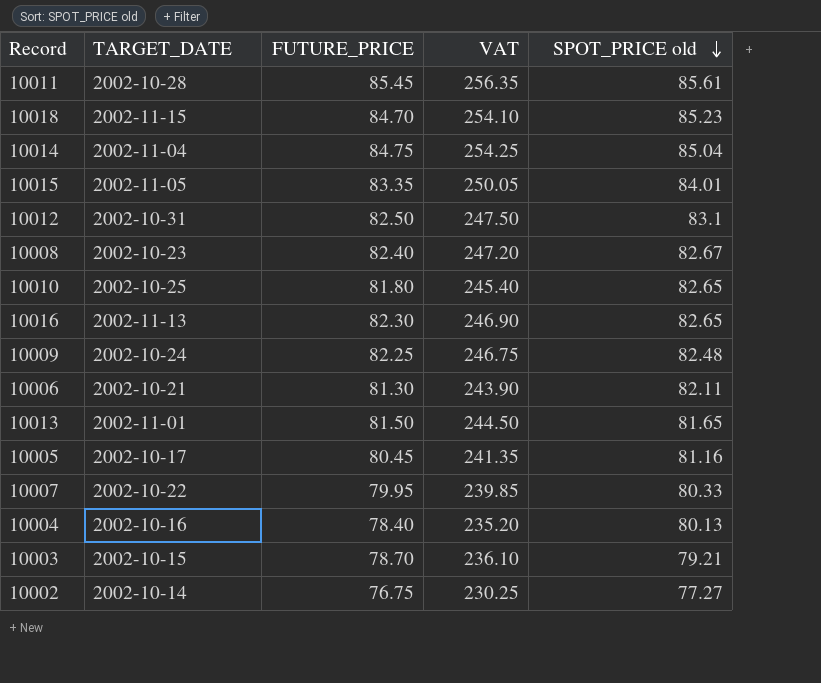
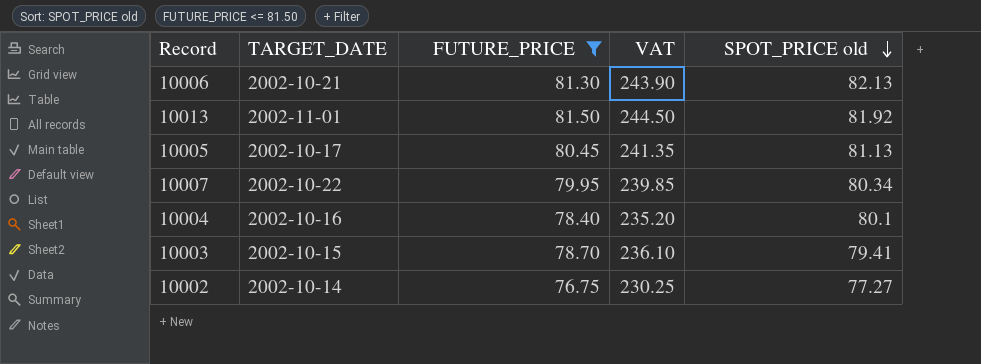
filter: none -> FUTURE_PRICE <= 81.50
10006 | SPOT_PRICE old: 82.11 -> 82.13
10013 | SPOT_PRICE old: 81.65 -> 81.92
10005 | SPOT_PRICE old: 81.16 -> 81.13
10007 | SPOT_PRICE old: 80.33 -> 80.34
10004 | SPOT_PRICE old: 80.13 -> 80.1
10003 | SPOT_PRICE old: 79.21 -> 79.41

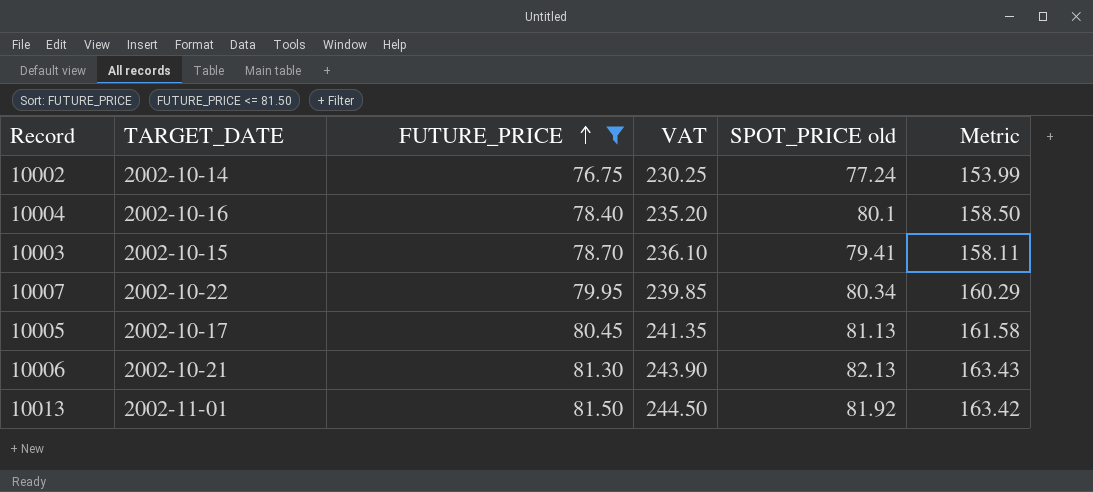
row order: SPOT_PRICE old descending -> FUTURE_PRICE ascending
column Metric | formula: none -> [FUTURE_PRICE] + [SPOT_PRICE old]
10002 | SPOT_PRICE old: 77.27 -> 77.24

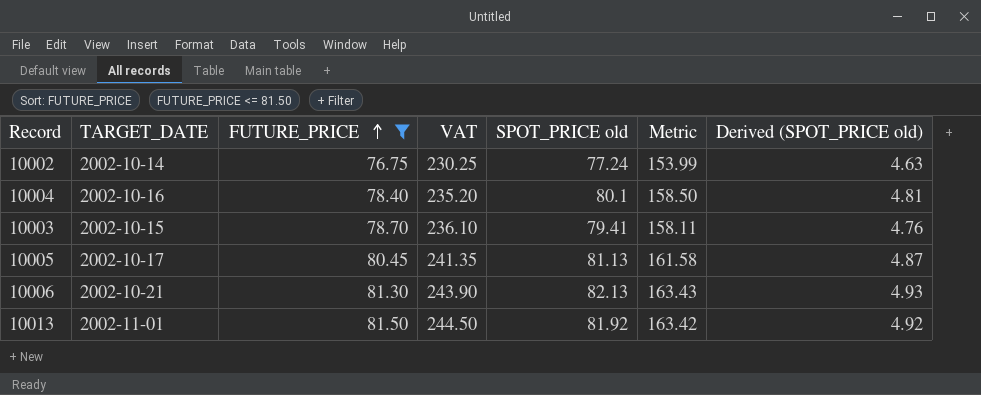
column Derived (SPOT_PRICE old) | formula: none -> [SPOT_PRICE old] * 0.06
row 10007: 2002-10-22 | 79.95 | 239.85 | 80.34 | 160.29 -> none

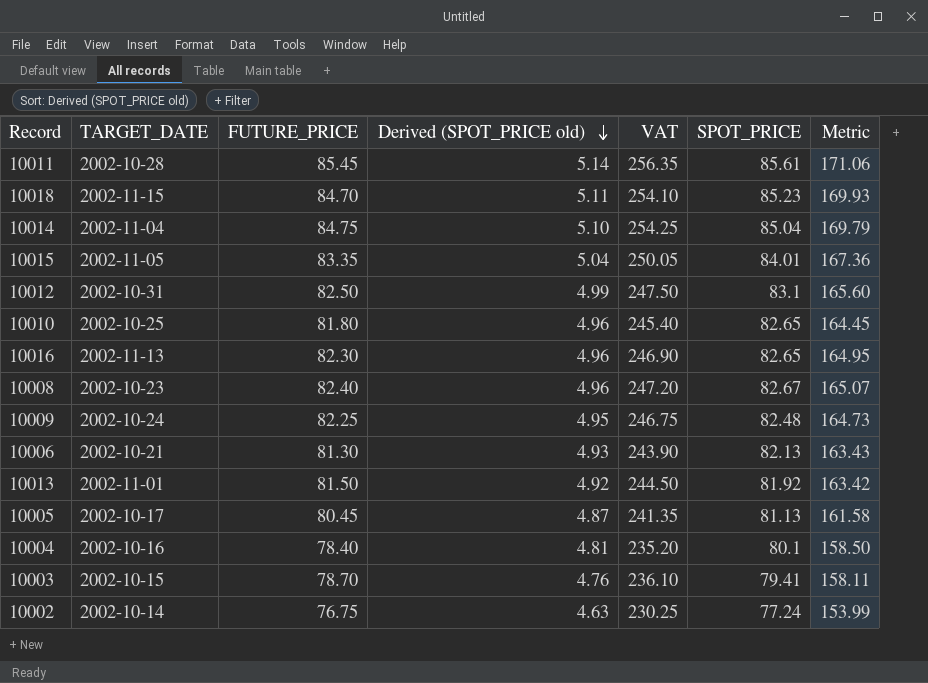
filter: FUTURE_PRICE <= 81.50 -> none
row order: FUTURE_PRICE ascending -> Derived (SPOT_PRICE old) descending
column Derived (SPOT_PRICE old) | position: 7 -> 4
column name: SPOT_PRICE old -> SPOT_PRICE

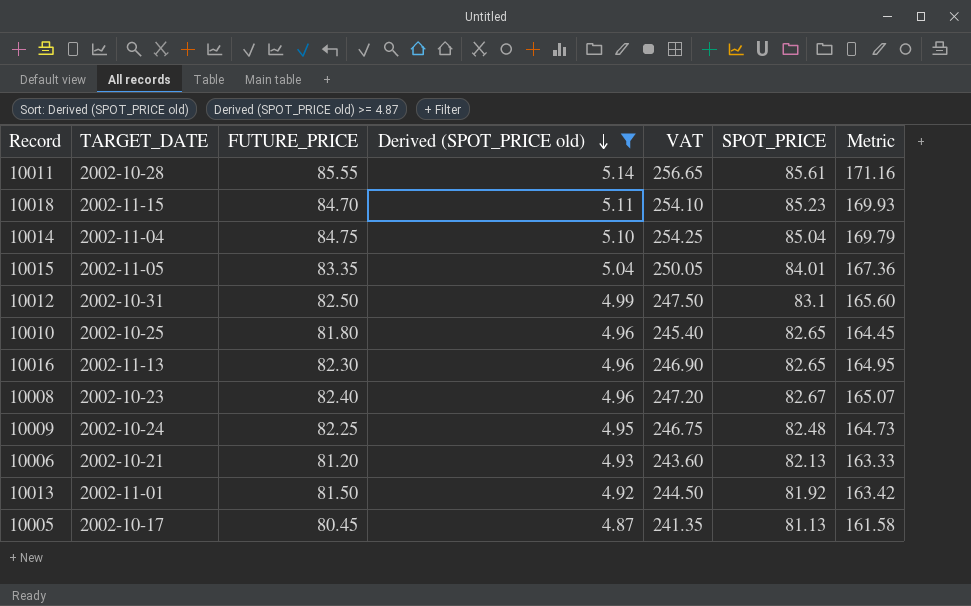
filter: none -> Derived (SPOT_PRICE old) >= 4.87
10011 | FUTURE_PRICE: 85.45 -> 85.55
10011 | VAT: 256.35 -> 256.65
10011 | Metric: 171.06 -> 171.16
10006 | FUTURE_PRICE: 81.30 -> 81.20
10006 | VAT: 243.90 -> 243.60
10006 | Metric: 163.43 -> 163.33

